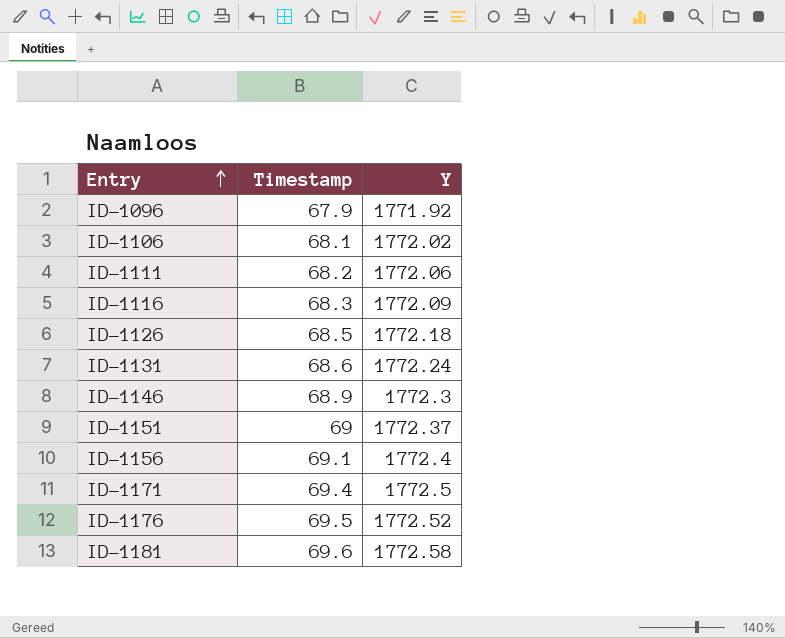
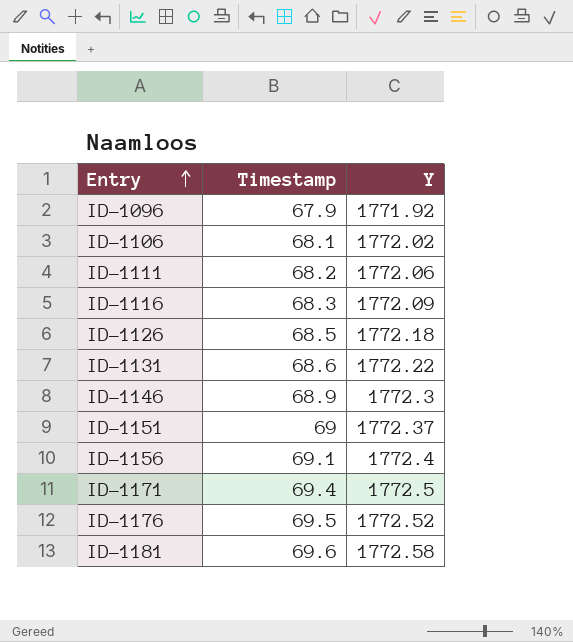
ID-1131 | Y: 1772.24 -> 1772.22

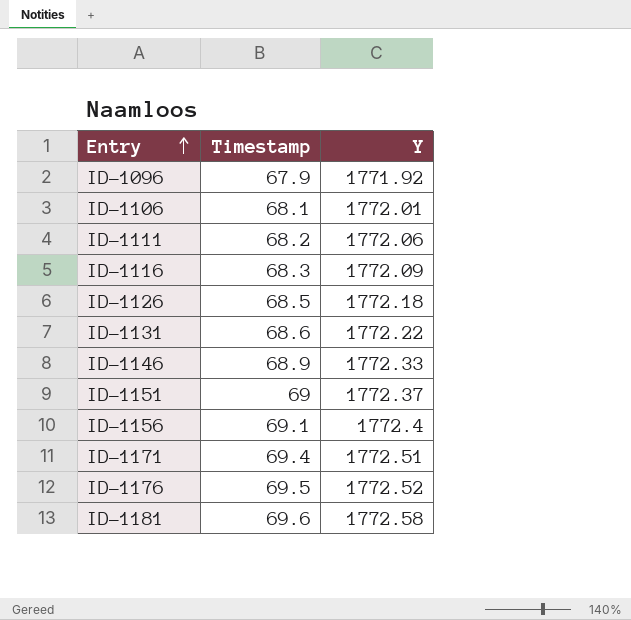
ID-1106 | Y: 1772.02 -> 1772.01
ID-1146 | Y: 1772.3 -> 1772.33
ID-1171 | Y: 1772.5 -> 1772.51

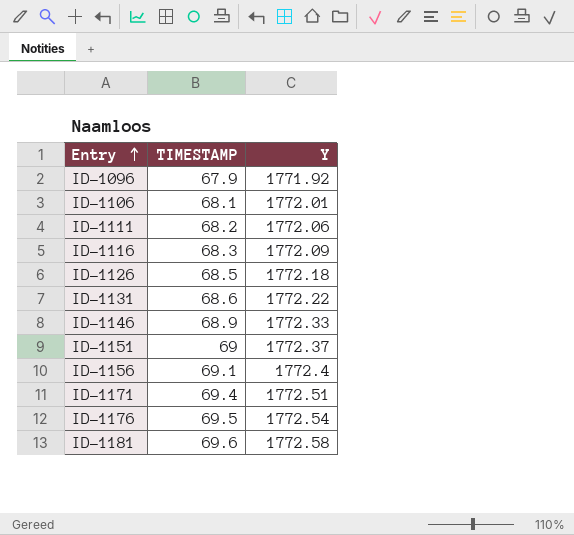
column name: Timestamp -> TIMESTAMP
ID-1176 | Y: 1772.52 -> 1772.54

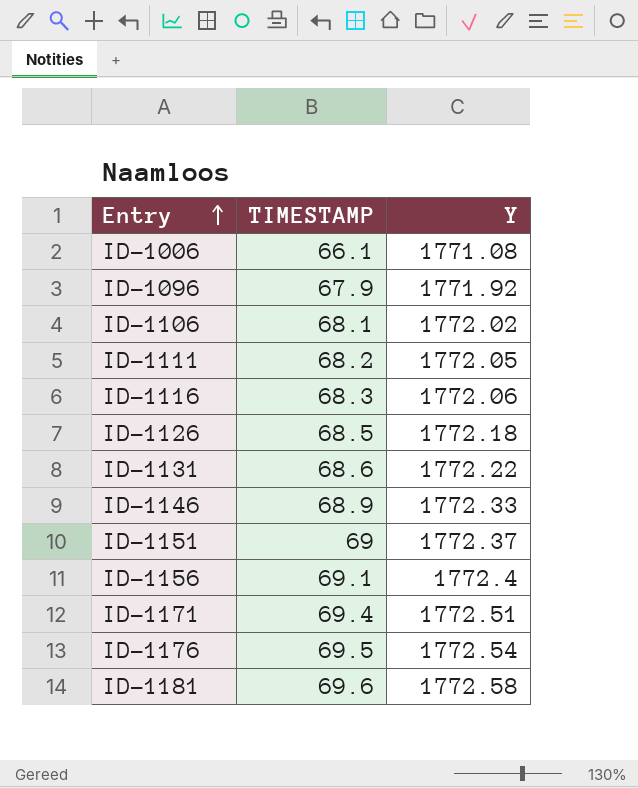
row ID-1006: none -> 66.1 | 1771.08
ID-1106 | Y: 1772.01 -> 1772.02
ID-1111 | Y: 1772.06 -> 1772.05
ID-1116 | Y: 1772.09 -> 1772.06

